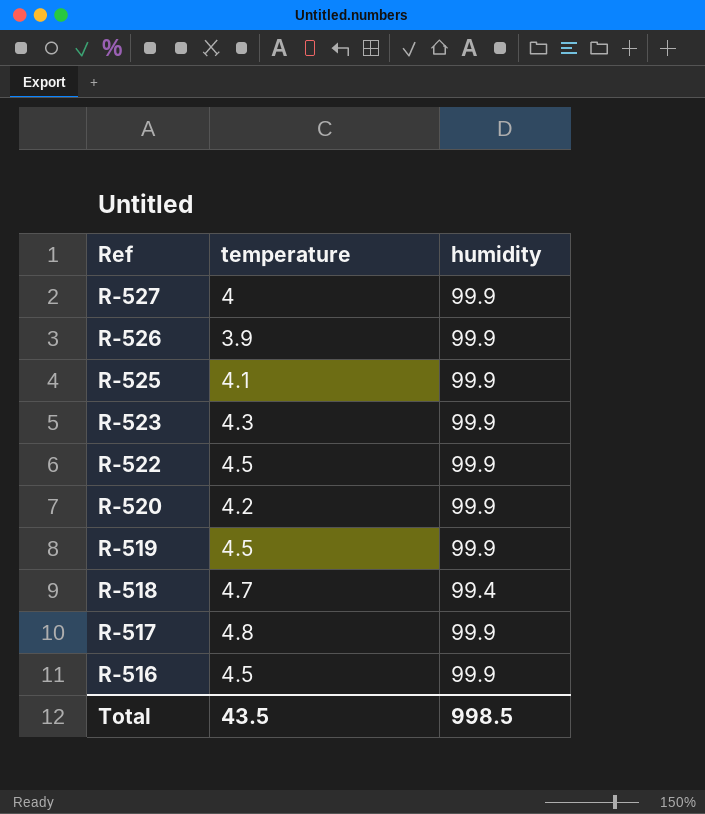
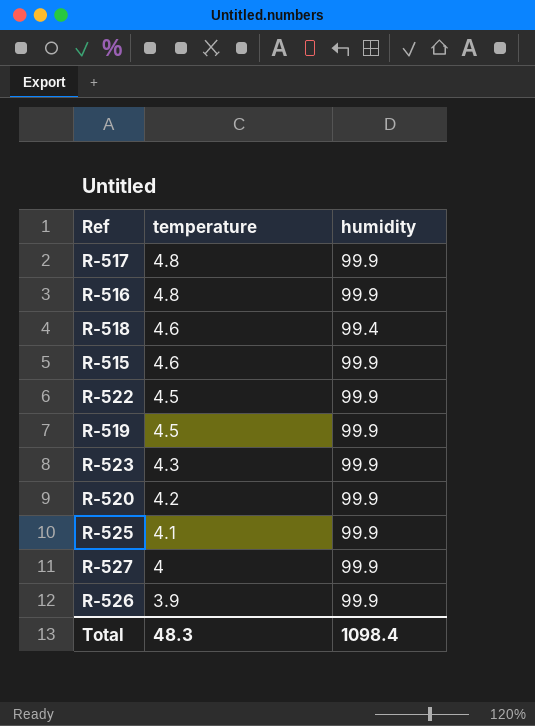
row order: Ref descending -> temperature descending
R-516 | temperature: 4.5 -> 4.8
R-518 | temperature: 4.7 -> 4.6
row R-515: none -> 4.6 | 99.9
Total | temperature: 43.5 -> 48.3
Total | humidity: 998.5 -> 1098.4

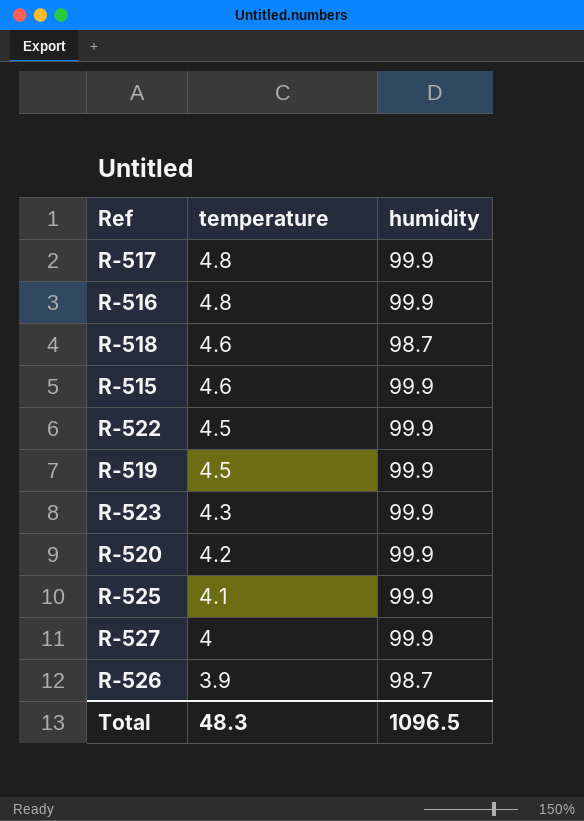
R-518 | humidity: 99.4 -> 98.7
R-526 | humidity: 99.9 -> 98.7
Total | humidity: 1098.4 -> 1096.5

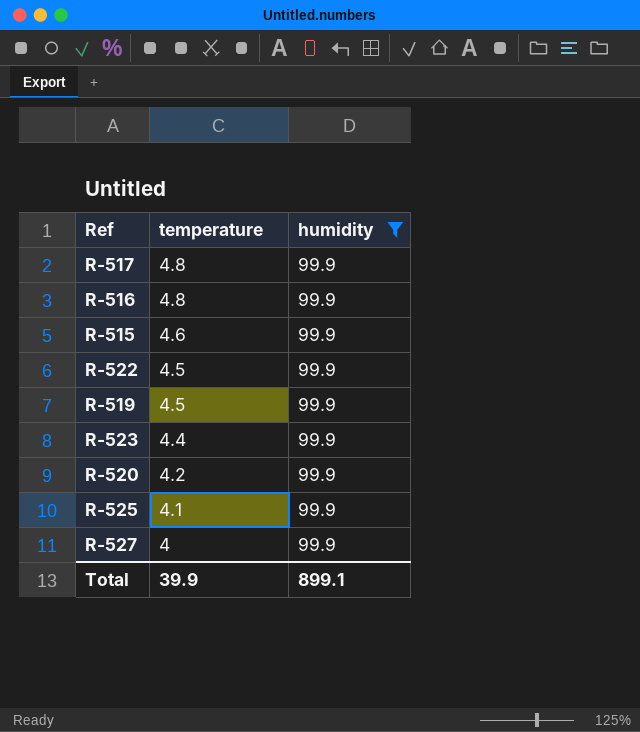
filter: none -> humidity = 99.9
R-523 | temperature: 4.3 -> 4.4
Total | temperature: 48.3 -> 39.9
Total | humidity: 1096.5 -> 899.1

